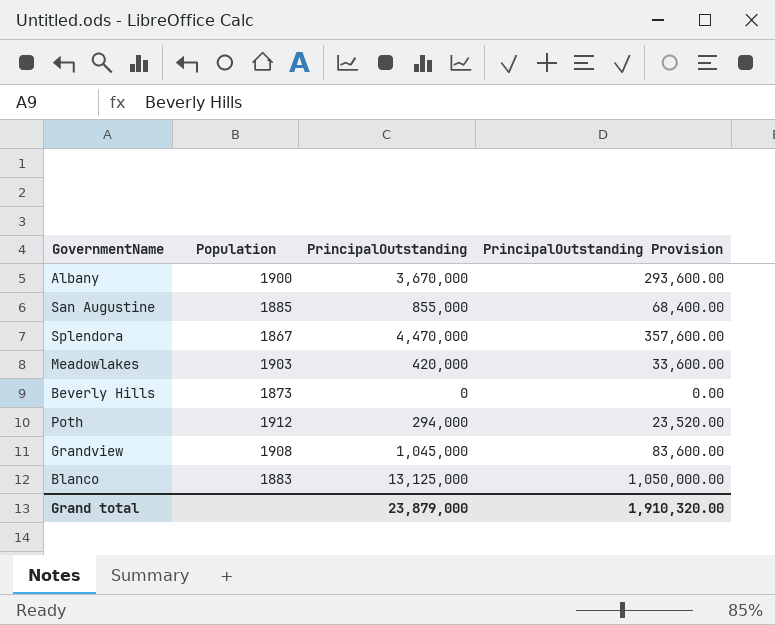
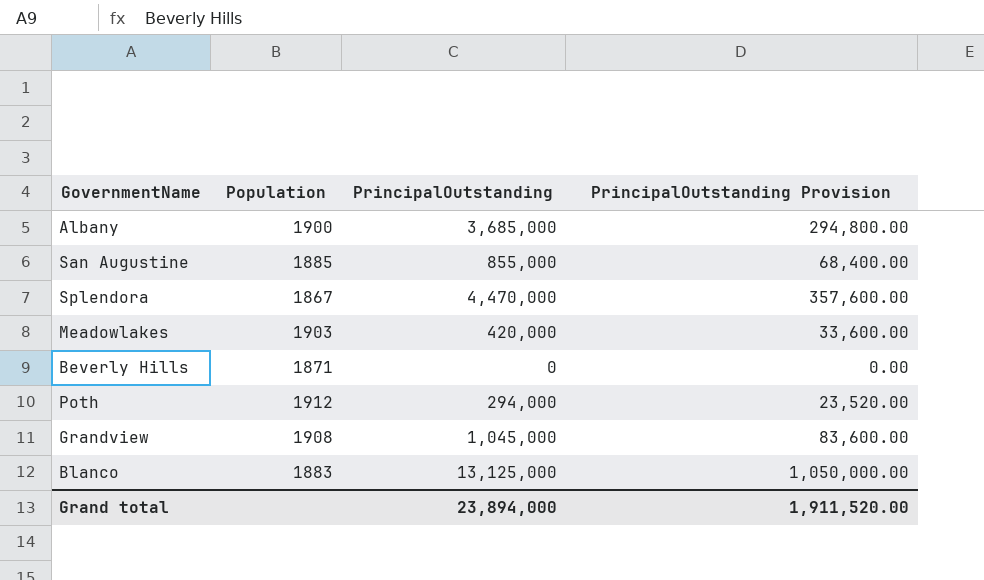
Albany | PrincipalOutstanding: 3,670,000 -> 3,685,000
Albany | PrincipalOutstanding Provision: 293,600.00 -> 294,800.00
Beverly Hills | Population: 1873 -> 1871
Grand total | PrincipalOutstanding: 23,879,000 -> 23,894,000
Grand total | PrincipalOutstanding Provision: 1,910,320.00 -> 1,911,520.00

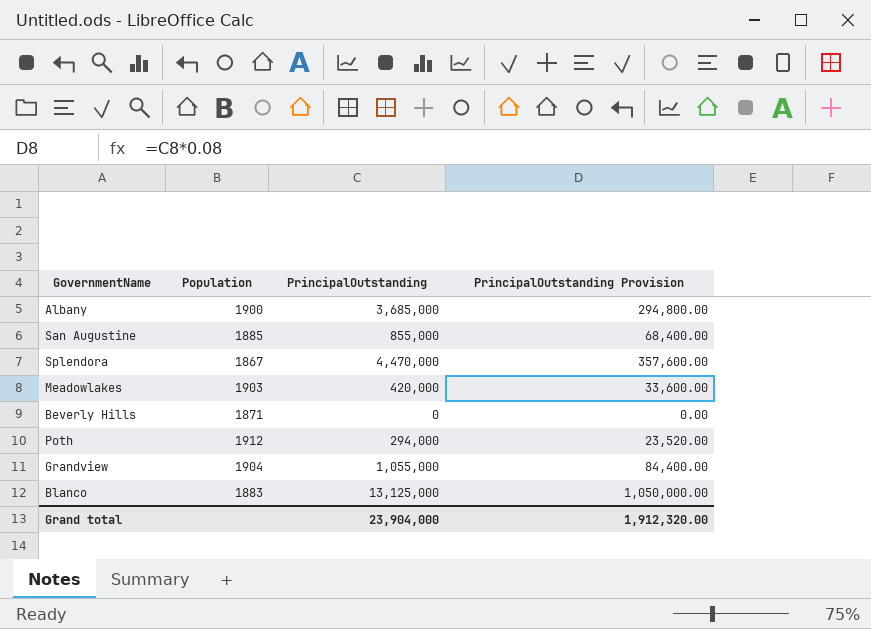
Grandview | Population: 1908 -> 1904
Grandview | PrincipalOutstanding: 1,045,000 -> 1,055,000
Grandview | PrincipalOutstanding Provision: 83,600.00 -> 84,400.00
Grand total | PrincipalOutstanding: 23,894,000 -> 23,904,000
Grand total | PrincipalOutstanding Provision: 1,911,520.00 -> 1,912,320.00

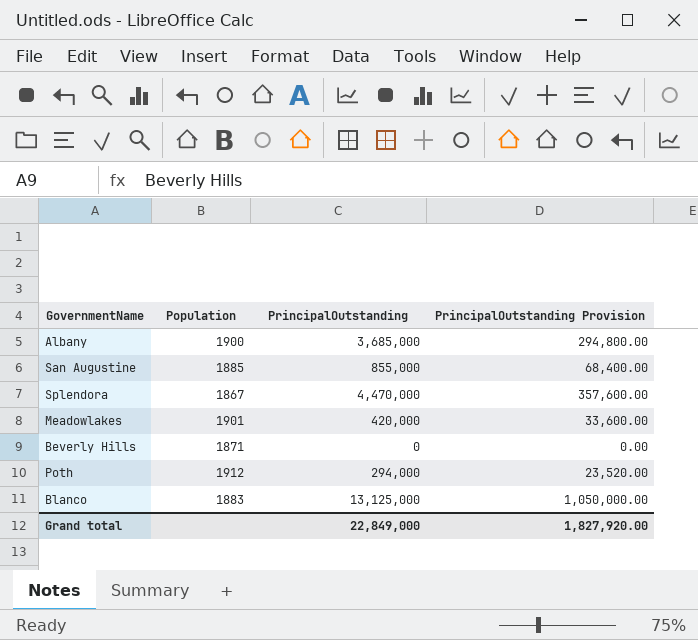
row Grandview: 1904 | 1,055,000 | 84,400.00 -> none
Meadowlakes | Population: 1903 -> 1901
Grand total | PrincipalOutstanding: 23,904,000 -> 22,849,000
Grand total | PrincipalOutstanding Provision: 1,912,320.00 -> 1,827,920.00

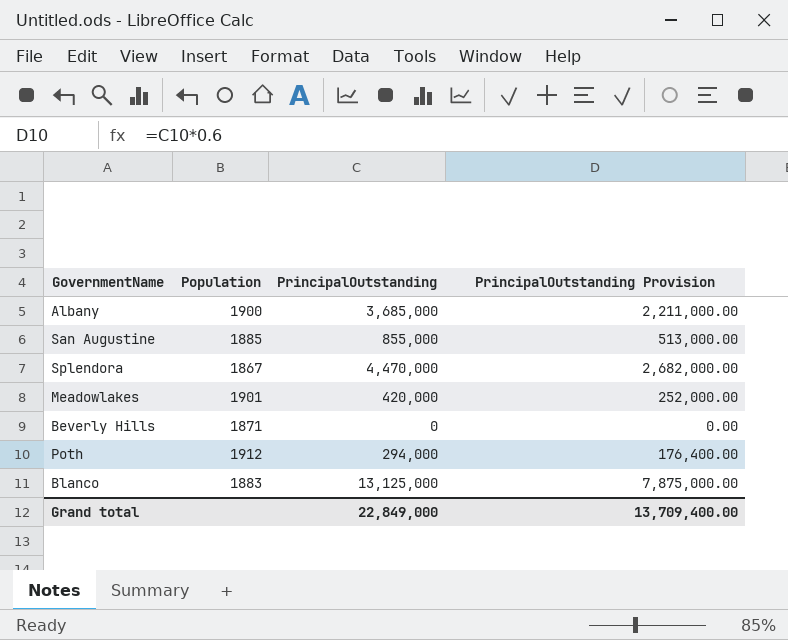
column PrincipalOutstanding Provision | formula: [PrincipalOutstanding] * 0.08 -> [PrincipalOutstanding] * 0.6
Grand total | PrincipalOutstanding Provision: 1,827,920.00 -> 13,709,400.00

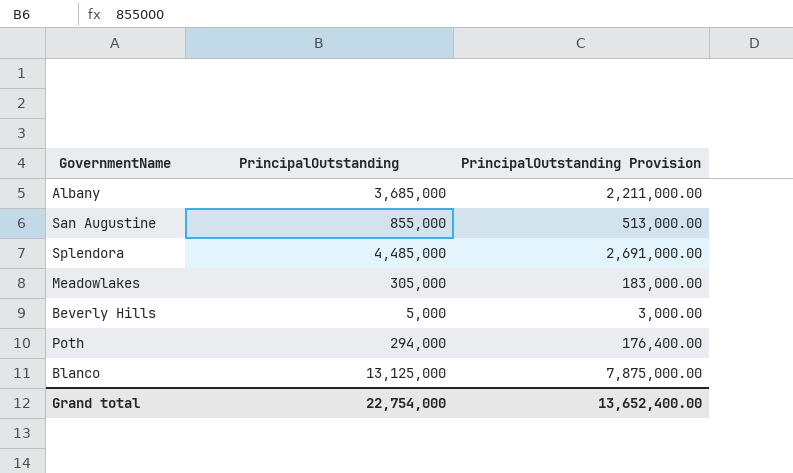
column Population | position: 2 -> none
Splendora | PrincipalOutstanding: 4,470,000 -> 4,485,000
Splendora | PrincipalOutstanding Provision: 2,682,000.00 -> 2,691,000.00
Meadowlakes | PrincipalOutstanding: 420,000 -> 305,000
Meadowlakes | PrincipalOutstanding Provision: 252,000.00 -> 183,000.00
Beverly Hills | PrincipalOutstanding: 0 -> 5,000
Beverly Hills | PrincipalOutstanding Provision: 0.00 -> 3,000.00
Grand total | PrincipalOutstanding: 22,849,000 -> 22,754,000
Grand total | PrincipalOutstanding Provision: 13,709,400.00 -> 13,652,400.00

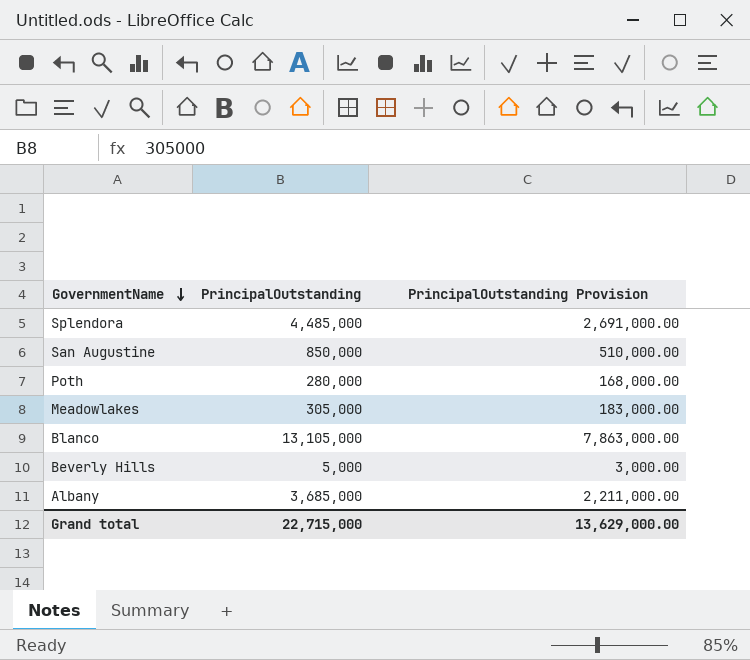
row order: none -> GovernmentName descending
San Augustine | PrincipalOutstanding: 855,000 -> 850,000
San Augustine | PrincipalOutstanding Provision: 513,000.00 -> 510,000.00
Poth | PrincipalOutstanding: 294,000 -> 280,000
Poth | PrincipalOutstanding Provision: 176,400.00 -> 168,000.00
Blanco | PrincipalOutstanding: 13,125,000 -> 13,105,000
Blanco | PrincipalOutstanding Provision: 7,875,000.00 -> 7,863,000.00
Grand total | PrincipalOutstanding: 22,754,000 -> 22,715,000
Grand total | PrincipalOutstanding Provision: 13,652,400.00 -> 13,629,000.00

